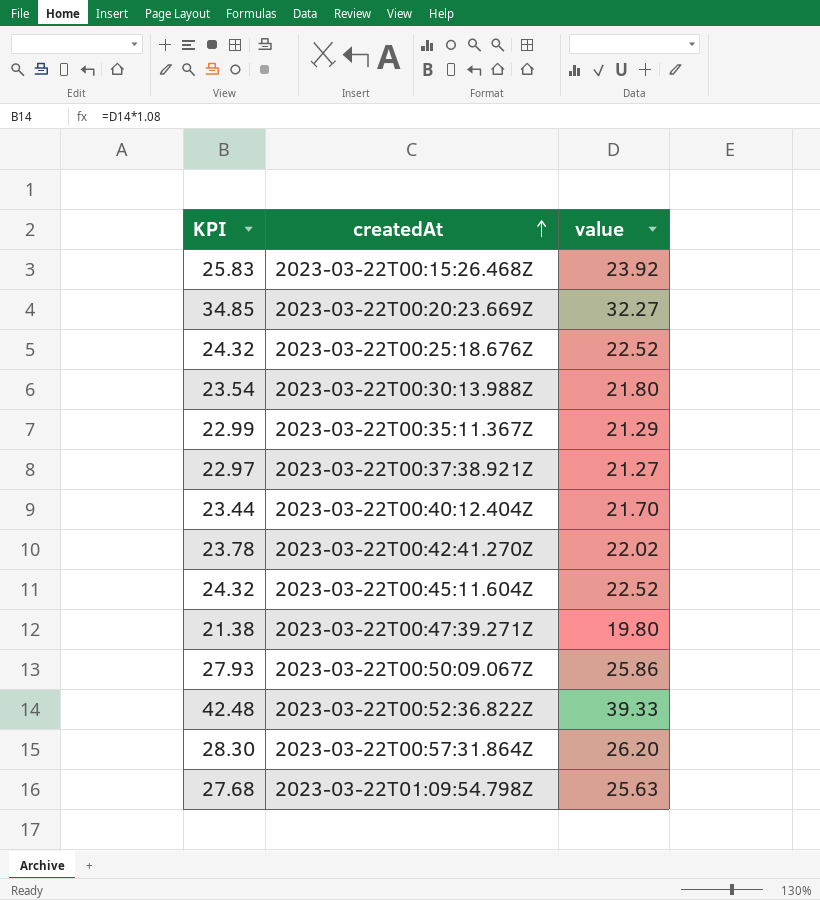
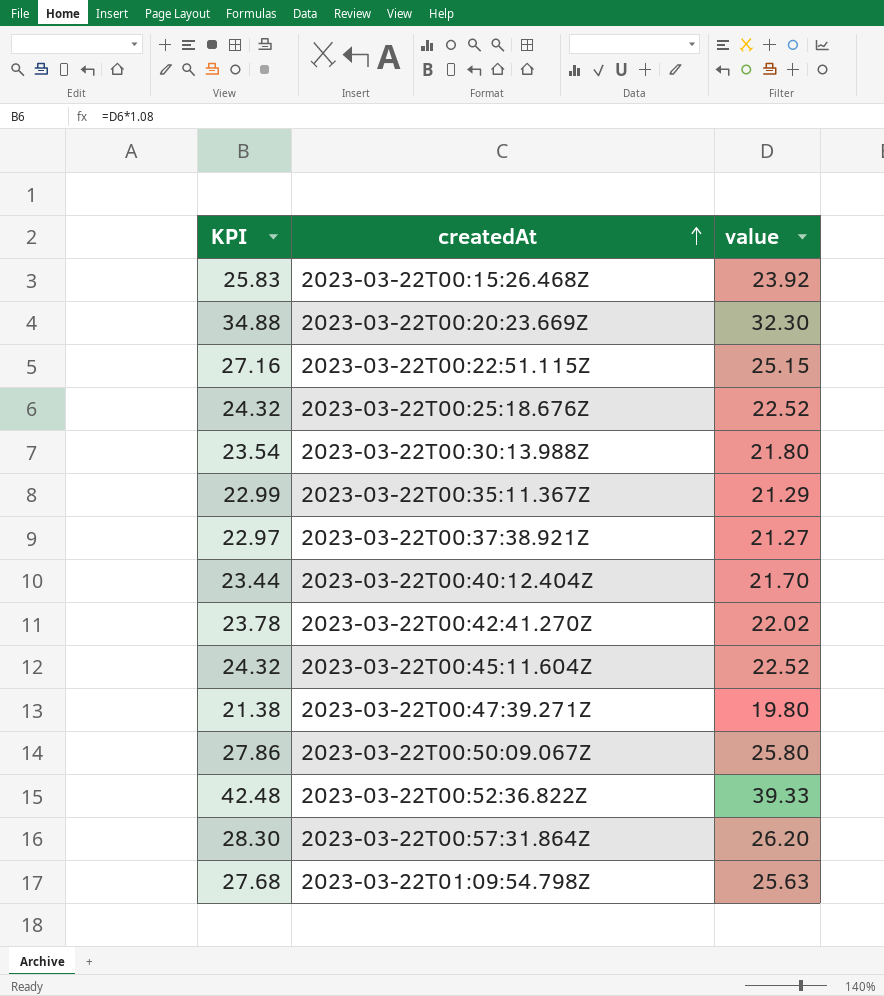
2023-03-22T00:20:23.669Z | KPI: 34.85 -> 34.88
2023-03-22T00:20:23.669Z | value: 32.27 -> 32.30
row 2023-03-22T00:22:51.115Z: none -> 27.16 | 25.15
2023-03-22T00:50:09.067Z | KPI: 27.93 -> 27.86
2023-03-22T00:50:09.067Z | value: 25.86 -> 25.80

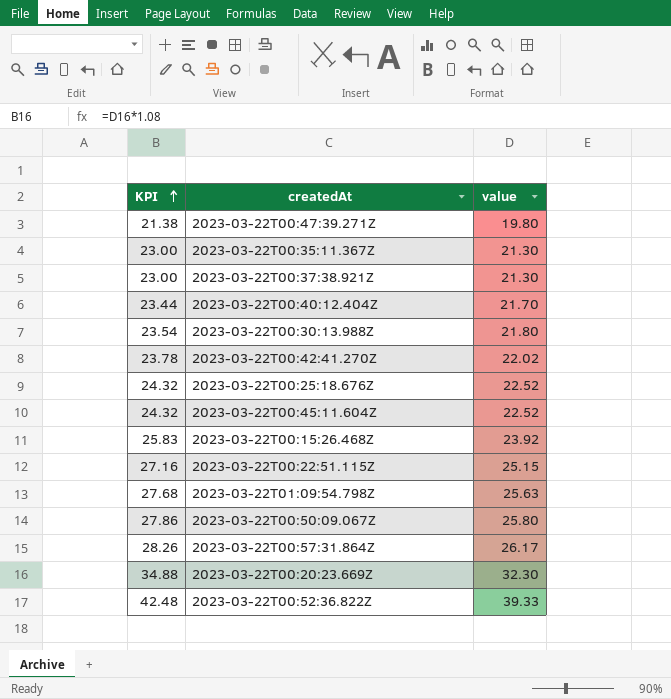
row order: createdAt ascending -> KPI ascending
2023-03-22T00:35:11.367Z | KPI: 22.99 -> 23.00
2023-03-22T00:35:11.367Z | value: 21.29 -> 21.30
2023-03-22T00:37:38.921Z | KPI: 22.97 -> 23.00
2023-03-22T00:37:38.921Z | value: 21.27 -> 21.30
2023-03-22T00:57:31.864Z | KPI: 28.30 -> 28.26
2023-03-22T00:57:31.864Z | value: 26.20 -> 26.17

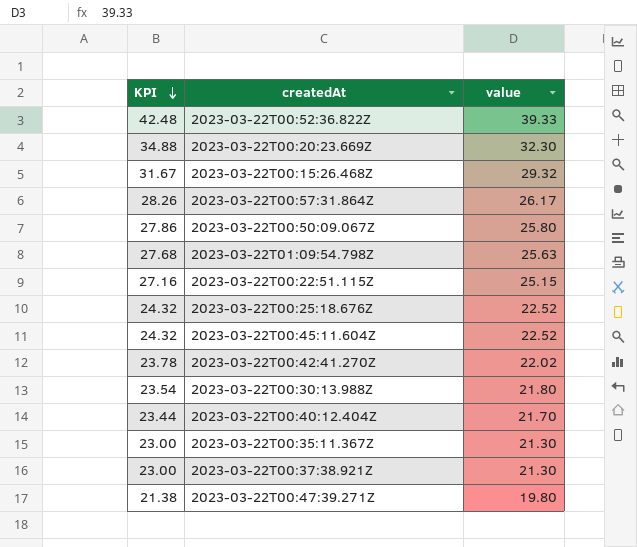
row order: KPI ascending -> KPI descending
2023-03-22T00:15:26.468Z | KPI: 25.83 -> 31.67
2023-03-22T00:15:26.468Z | value: 23.92 -> 29.32

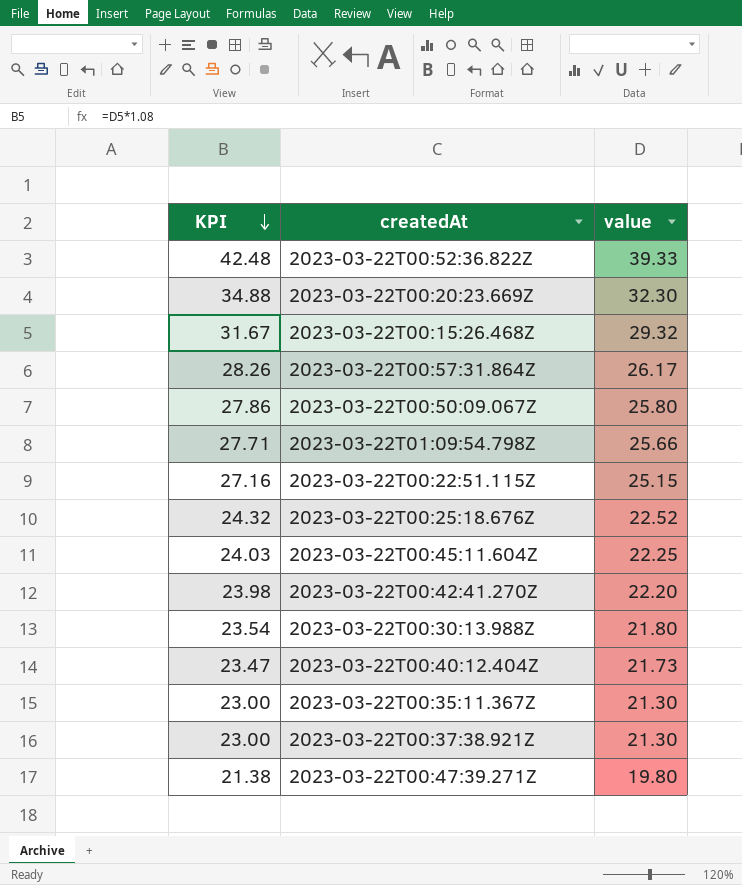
2023-03-22T01:09:54.798Z | KPI: 27.68 -> 27.71
2023-03-22T01:09:54.798Z | value: 25.63 -> 25.66
2023-03-22T00:45:11.604Z | KPI: 24.32 -> 24.03
2023-03-22T00:45:11.604Z | value: 22.52 -> 22.25
2023-03-22T00:42:41.270Z | KPI: 23.78 -> 23.98
2023-03-22T00:42:41.270Z | value: 22.02 -> 22.20
2023-03-22T00:40:12.404Z | KPI: 23.44 -> 23.47
2023-03-22T00:40:12.404Z | value: 21.70 -> 21.73

